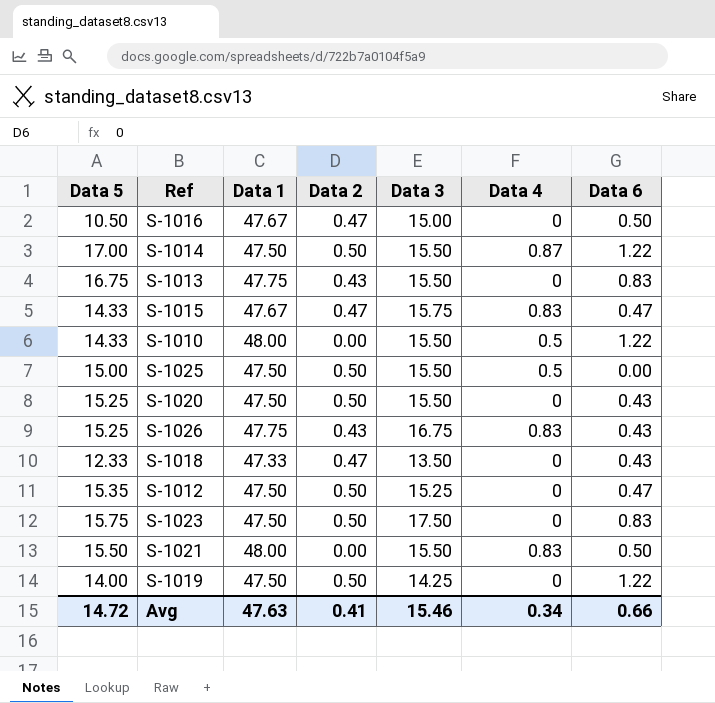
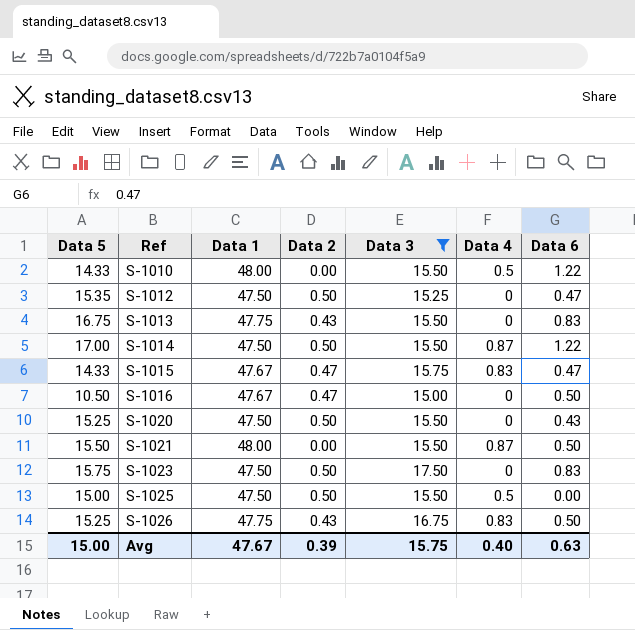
filter: none -> Data 3 >= 15.00
row order: none -> Ref ascending
S-1021 | Data 4: 0.83 -> 0.87
S-1026 | Data 6: 0.43 -> 0.50
Avg | Data 5: 14.72 -> 15.00
Avg | Data 1: 47.63 -> 47.67
Avg | Data 2: 0.41 -> 0.39
Avg | Data 3: 15.46 -> 15.75
Avg | Data 4: 0.34 -> 0.40
Avg | Data 6: 0.66 -> 0.63

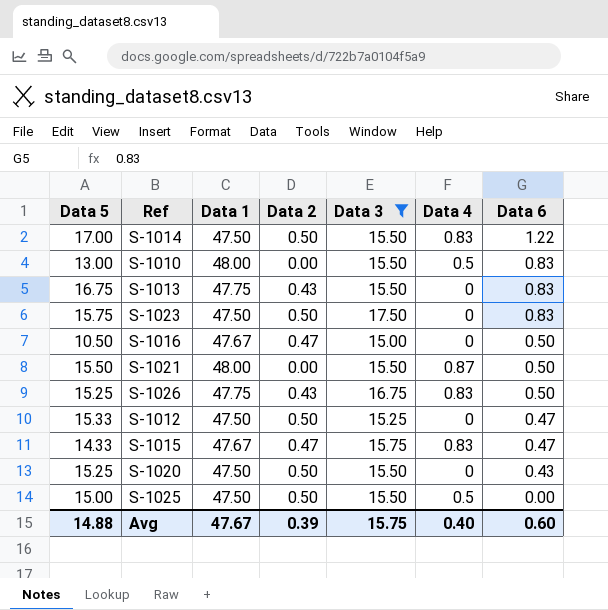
row order: Ref ascending -> Data 6 descending
S-1014 | Data 4: 0.87 -> 0.83
S-1010 | Data 5: 14.33 -> 13.00
S-1010 | Data 6: 1.22 -> 0.83
S-1012 | Data 5: 15.35 -> 15.33
Avg | Data 5: 15.00 -> 14.88
Avg | Data 6: 0.63 -> 0.60

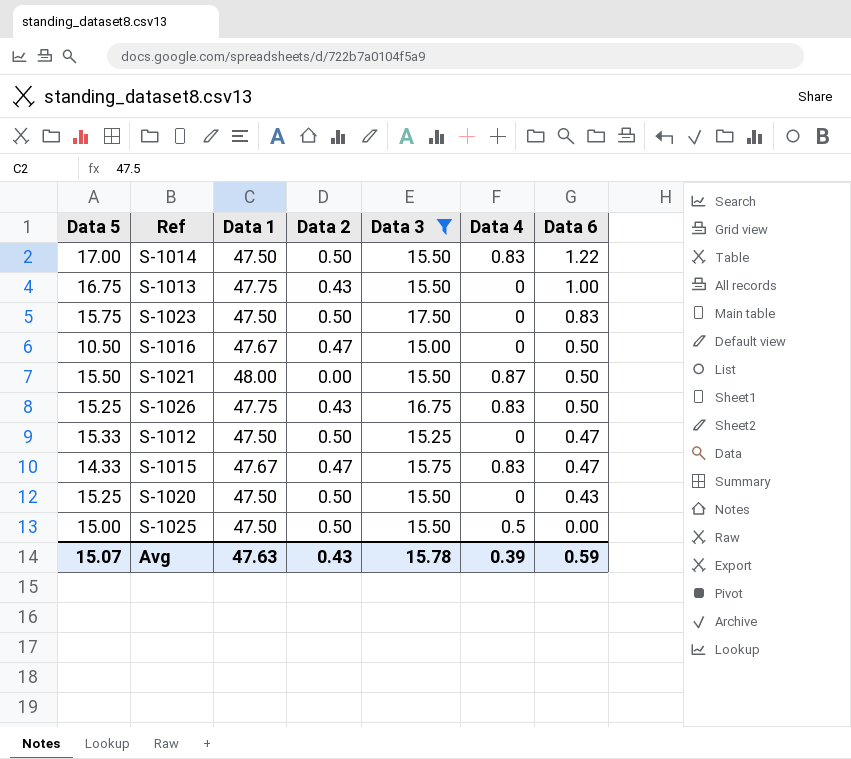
row S-1010: 13.00 | 48.00 | 0.00 | 15.50 | 0.5 | 0.83 -> none
S-1013 | Data 6: 0.83 -> 1.00
Avg | Data 5: 14.88 -> 15.07
Avg | Data 1: 47.67 -> 47.63
Avg | Data 2: 0.39 -> 0.43
Avg | Data 3: 15.75 -> 15.78
Avg | Data 4: 0.40 -> 0.39
Avg | Data 6: 0.60 -> 0.59

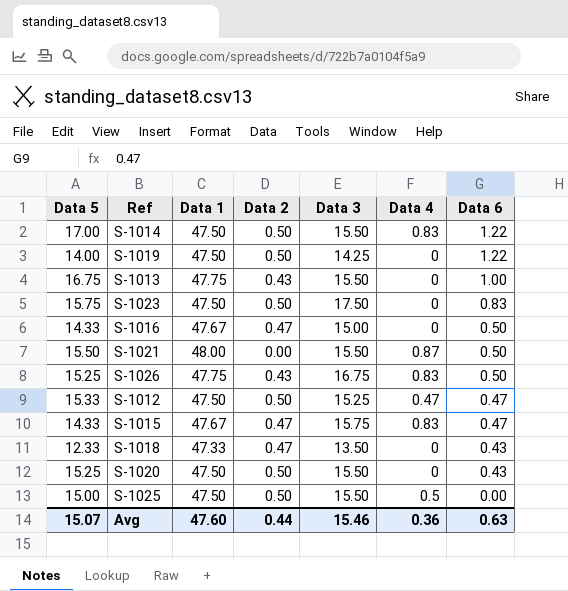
filter: Data 3 >= 15.00 -> none
S-1016 | Data 5: 10.50 -> 14.33
S-1012 | Data 4: 0 -> 0.47
Avg | Data 1: 47.63 -> 47.60
Avg | Data 2: 0.43 -> 0.44
Avg | Data 3: 15.78 -> 15.46
Avg | Data 4: 0.39 -> 0.36
Avg | Data 6: 0.59 -> 0.63

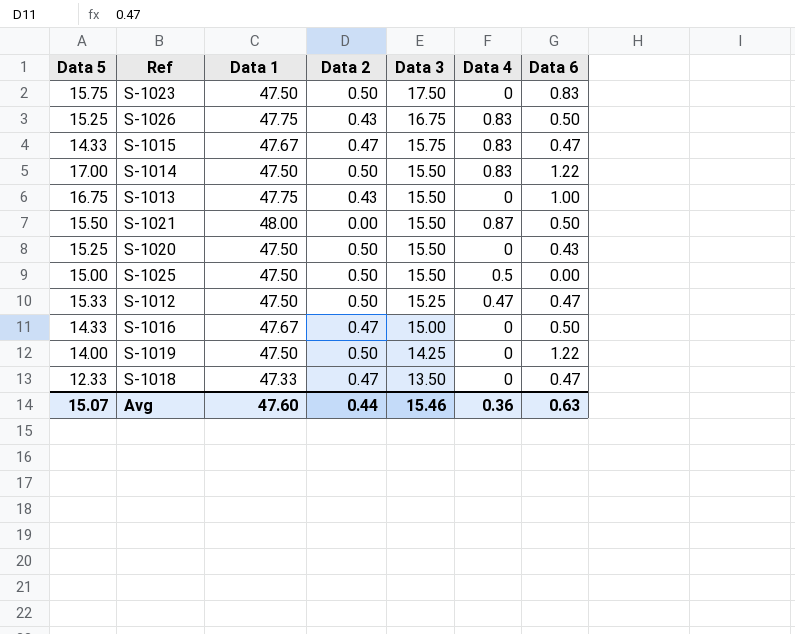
row order: Data 6 descending -> Data 3 descending
S-1018 | Data 6: 0.43 -> 0.47

